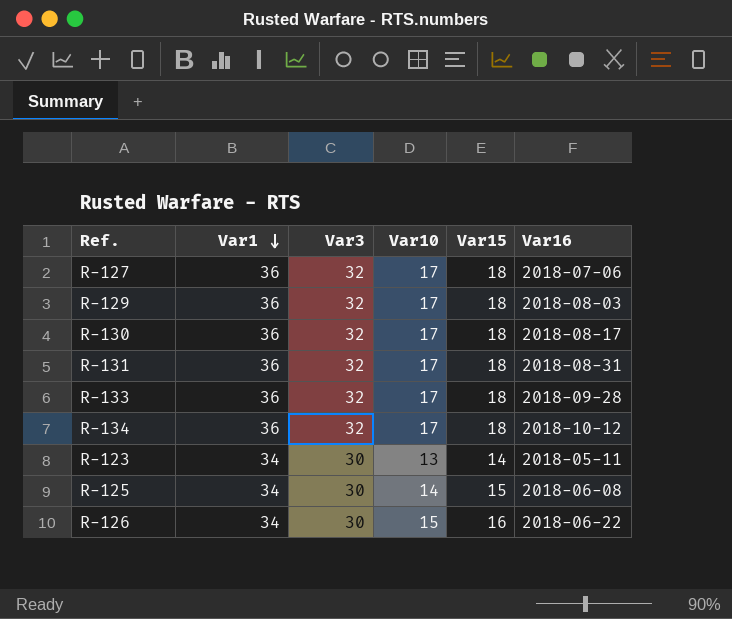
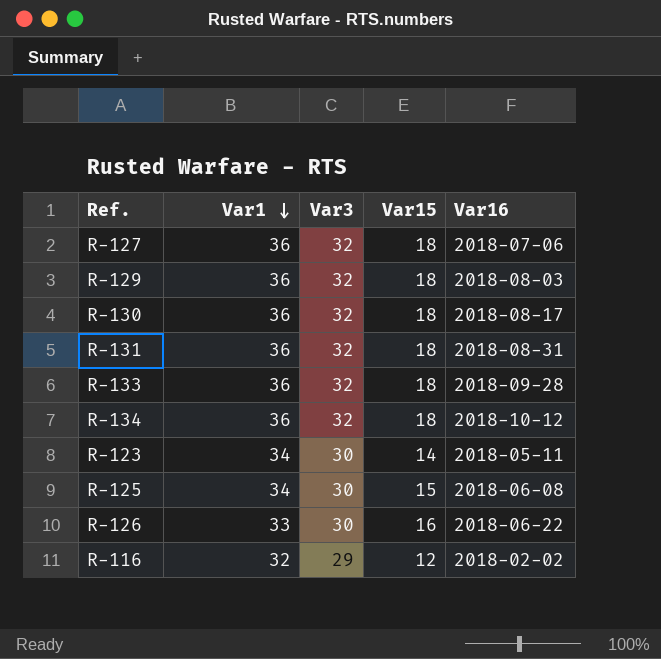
column Var10 | position: 4 -> none
R-126 | Var1: 34 -> 33
row R-116: none -> 32 | 29 | 12 | 2018-02-02

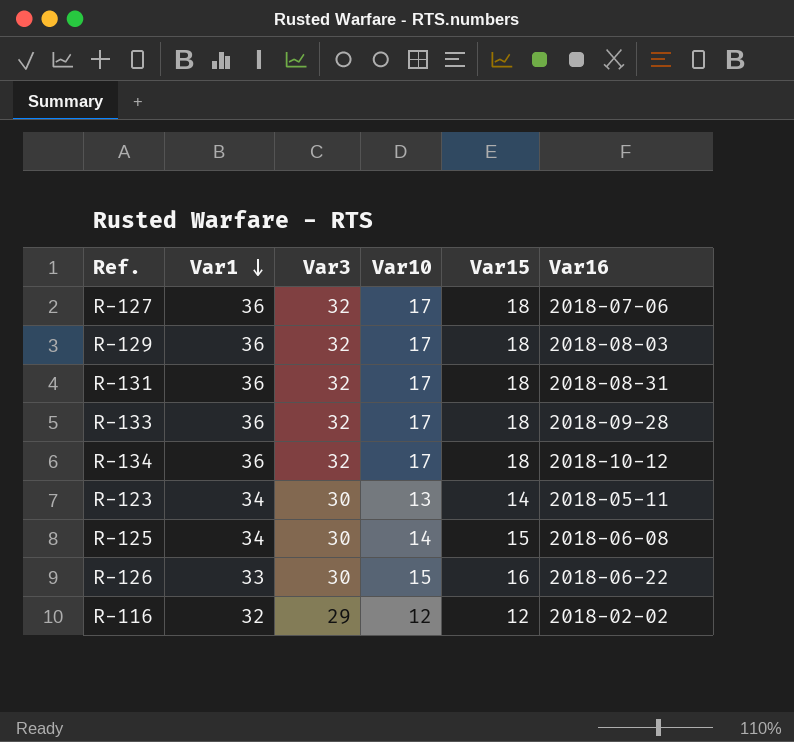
column Var10 | position: none -> 4
row R-130: 36 | 32 | 18 | 2018-08-17 -> none

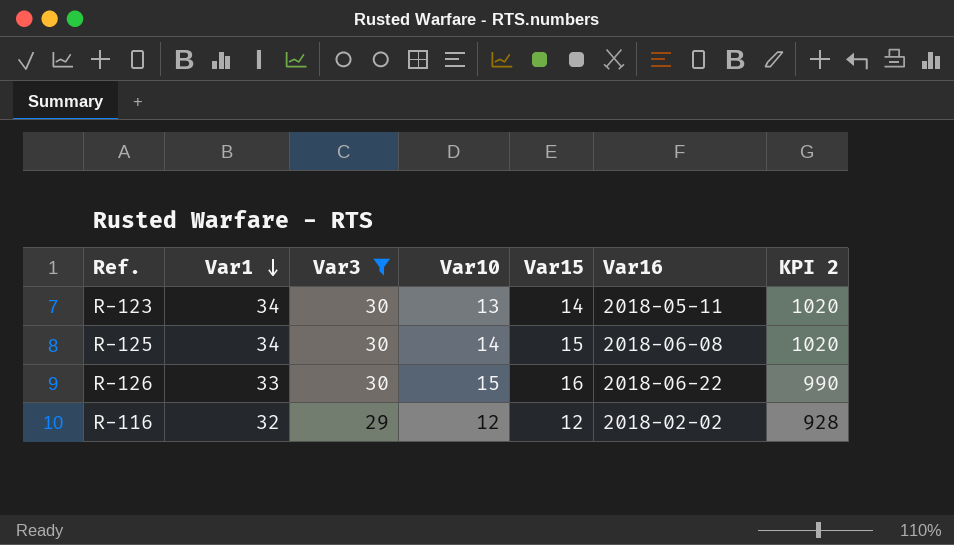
filter: none -> Var3 != 32
column KPI 2 | formula: none -> [Var1] * [Var3]

